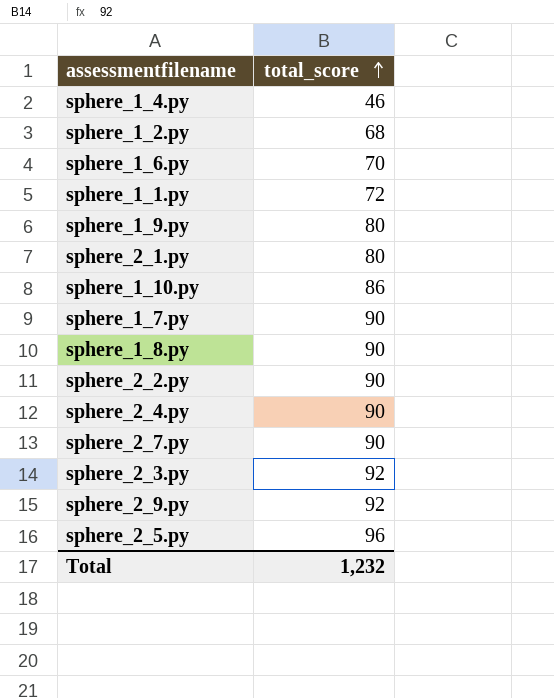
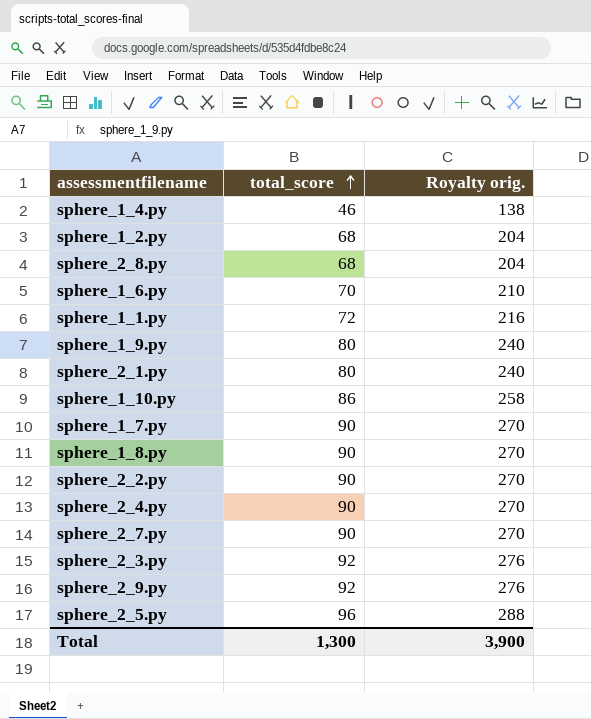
column Royalty orig. | formula: none -> [total_score] * 3
row sphere_2_8.py: none -> 68 | 204
Total | total_score: 1,232 -> 1,300

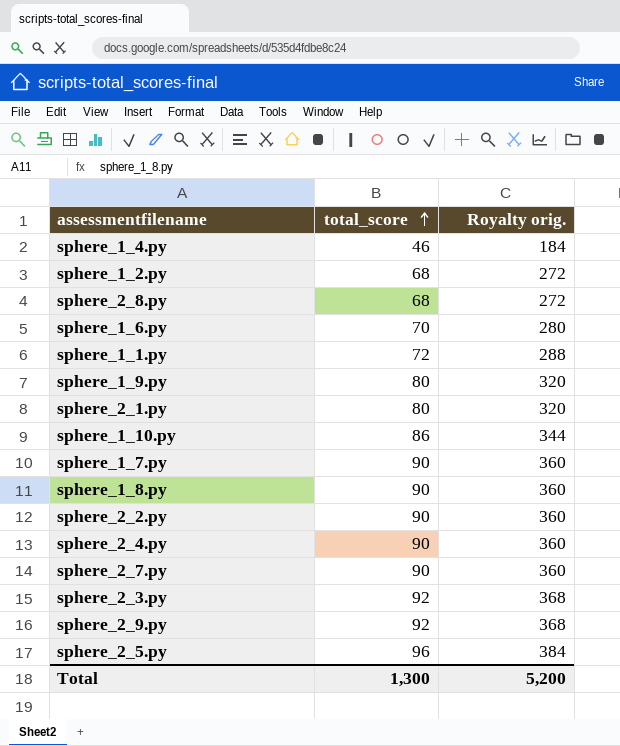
column Royalty orig. | formula: [total_score] * 3 -> [total_score] * 4
Total | Royalty orig.: 3,900 -> 5,200

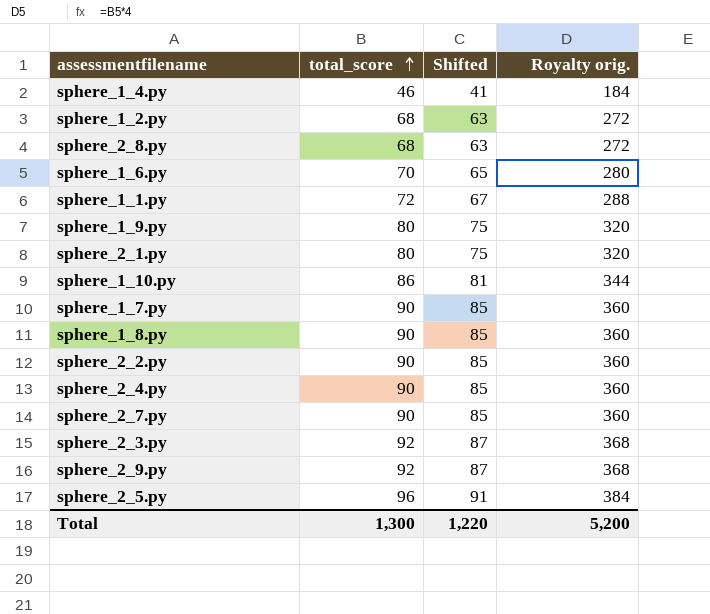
column Shifted | formula: none -> [total_score] - 5

